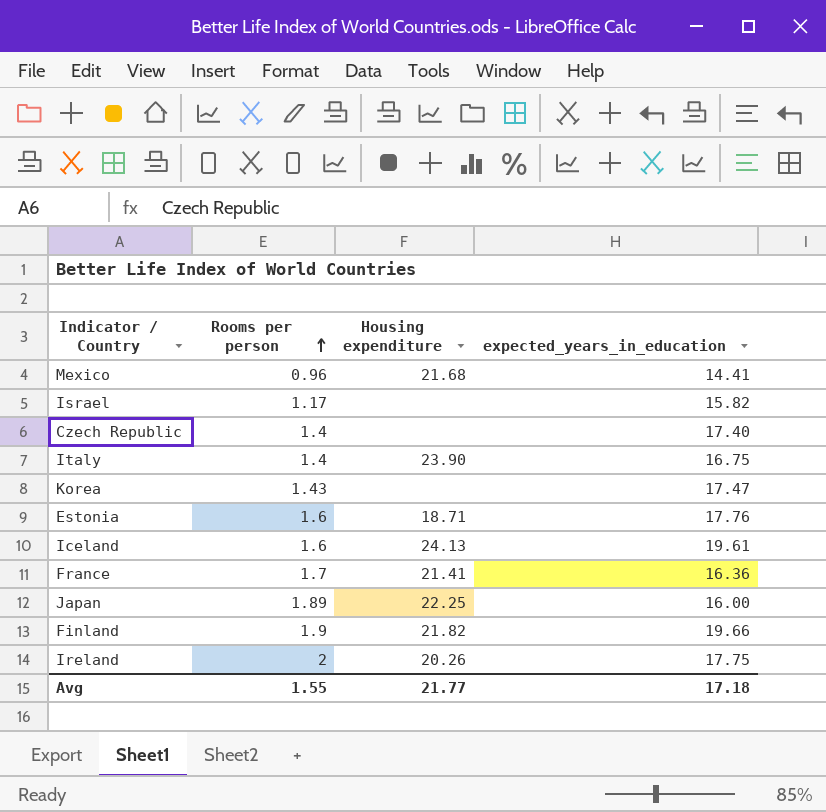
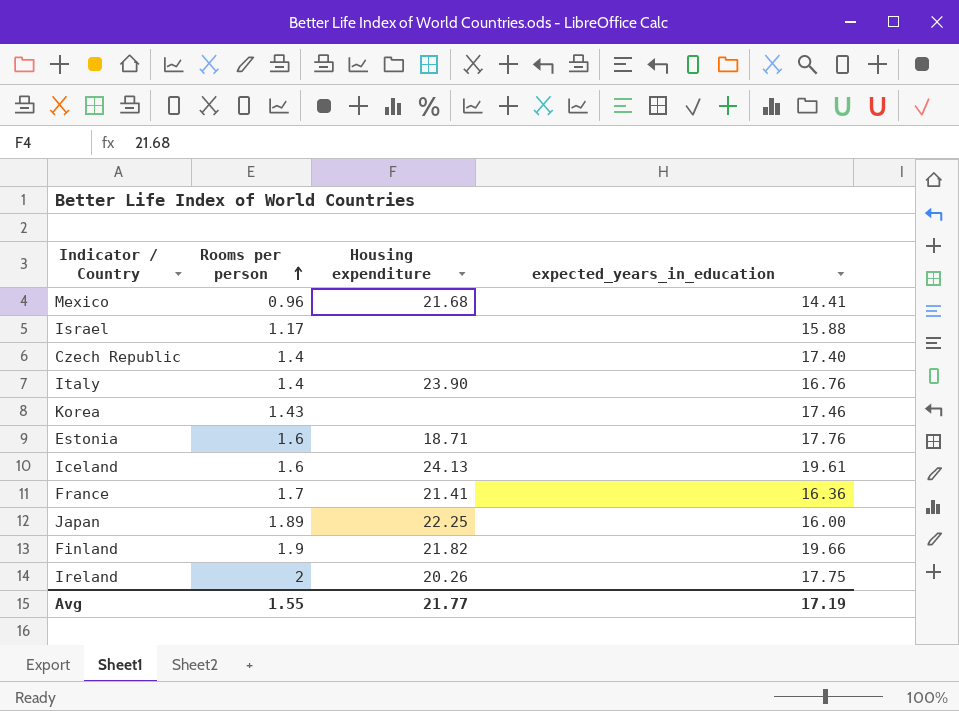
Israel | expected_years_in_education: 15.82 -> 15.88
Italy | expected_years_in_education: 16.75 -> 16.76
Korea | expected_years_in_education: 17.47 -> 17.46
Avg | expected_years_in_education: 17.18 -> 17.19

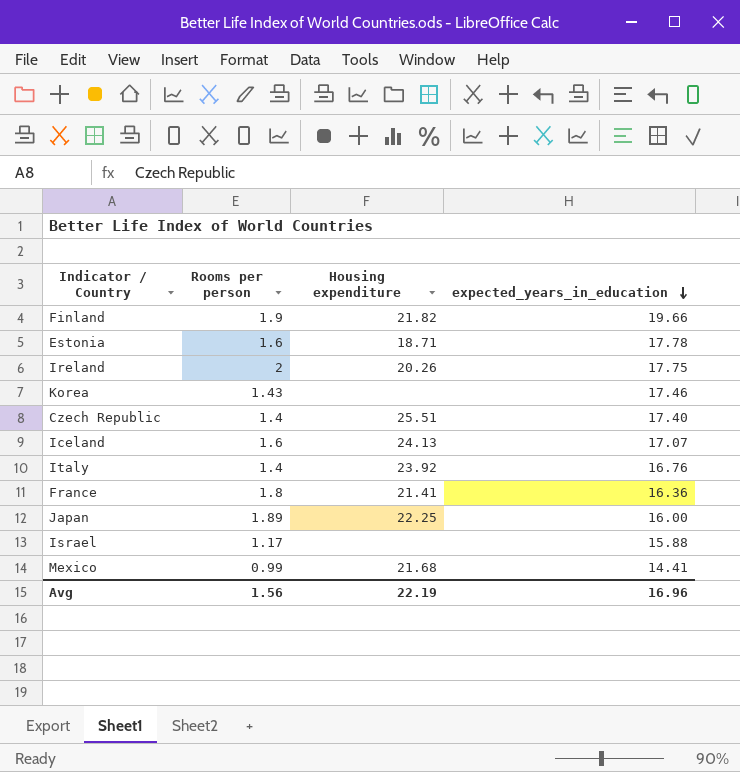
row order: Rooms per person ascending -> expected_years_in_education descending
Estonia | expected_years_in_education: 17.76 -> 17.78
Czech Republic | Housing expenditure: none -> 25.51
Iceland | expected_years_in_education: 19.61 -> 17.07
Italy | Housing expenditure: 23.90 -> 23.92
France | Rooms per person: 1.7 -> 1.8
Mexico | Rooms per person: 0.96 -> 0.99
Avg | Rooms per person: 1.55 -> 1.56
Avg | Housing expenditure: 21.77 -> 22.19
Avg | expected_years_in_education: 17.19 -> 16.96

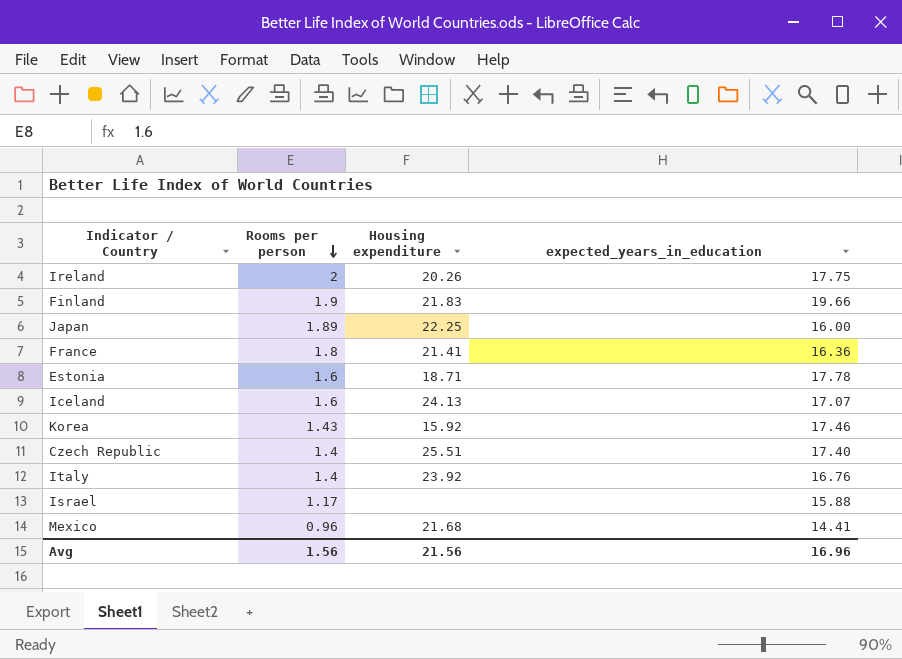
row order: expected_years_in_education descending -> Rooms per person descending
Finland | Housing expenditure: 21.82 -> 21.83
Korea | Housing expenditure: none -> 15.92
Mexico | Rooms per person: 0.99 -> 0.96
Avg | Housing expenditure: 22.19 -> 21.56

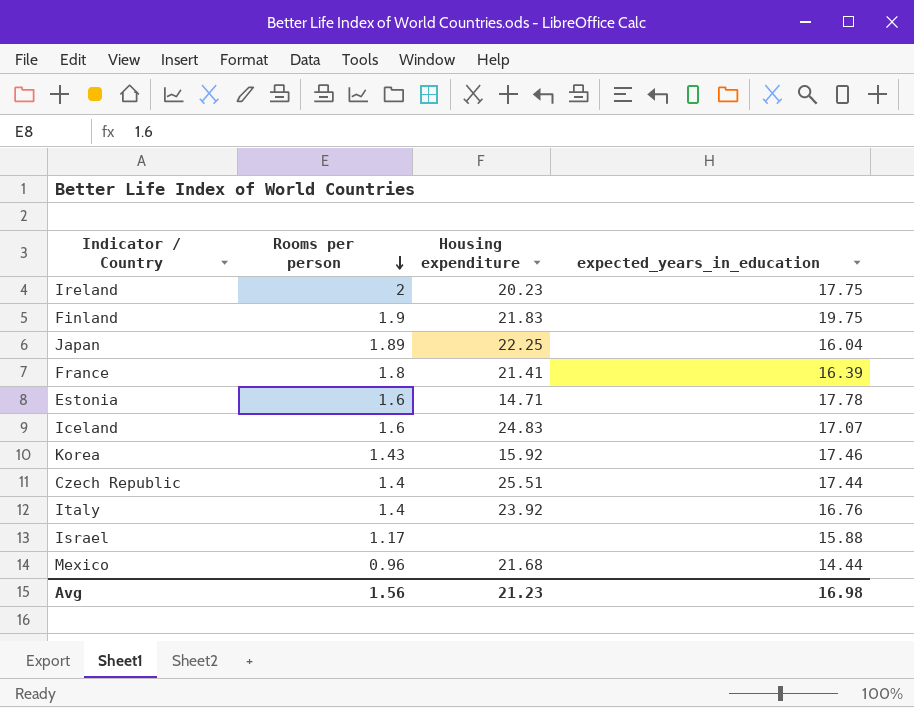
Ireland | Housing expenditure: 20.26 -> 20.23
Finland | expected_years_in_education: 19.66 -> 19.75
Japan | expected_years_in_education: 16.00 -> 16.04
France | expected_years_in_education: 16.36 -> 16.39
Estonia | Housing expenditure: 18.71 -> 14.71
Iceland | Housing expenditure: 24.13 -> 24.83
Czech Republic | expected_years_in_education: 17.40 -> 17.44
Mexico | expected_years_in_education: 14.41 -> 14.44
Avg | Housing expenditure: 21.56 -> 21.23
Avg | expected_years_in_education: 16.96 -> 16.98

